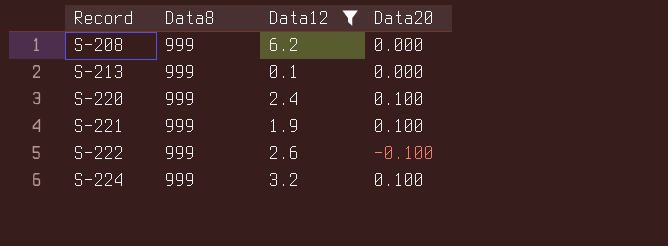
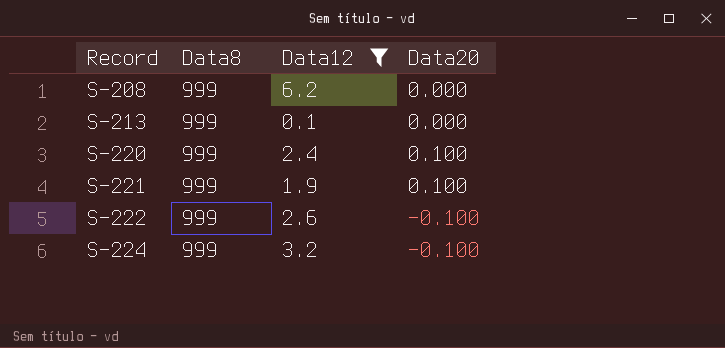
S-224 | Data20: 0.100 -> -0.100

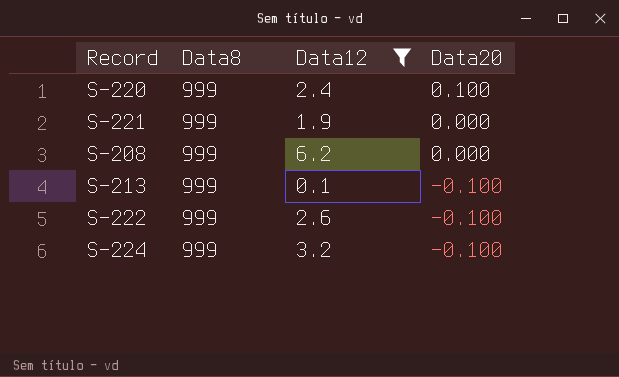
row order: Record ascending -> Data20 descending
S-221 | Data20: 0.100 -> 0.000
S-213 | Data20: 0.000 -> -0.100

